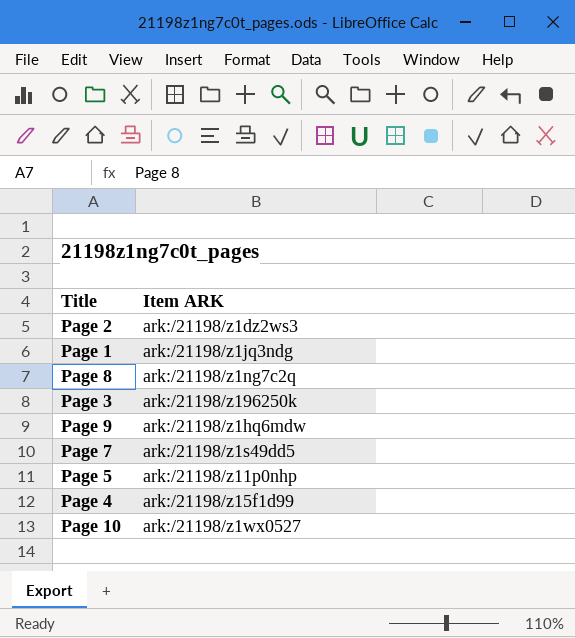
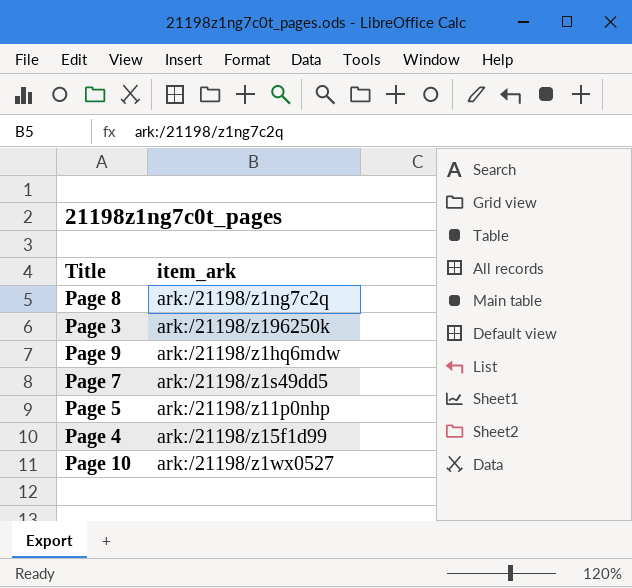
column name: Item ARK -> item_ark
row Page 2: ark:/21198/z1dz2ws3 -> none
row Page 1: ark:/21198/z1jq3ndg -> none

